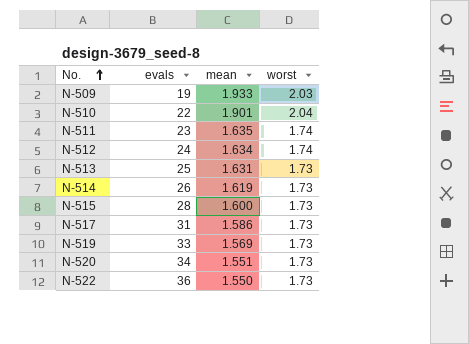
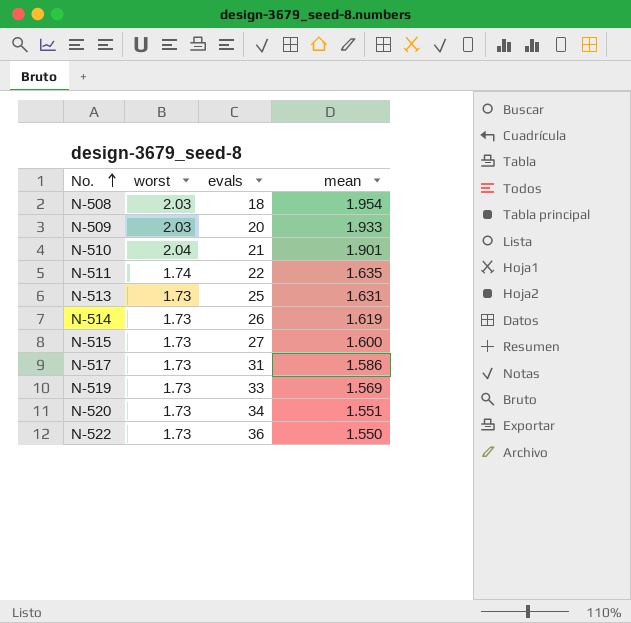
column worst | position: 4 -> 2
row N-512: 24 | 1.634 | 1.74 -> none
row N-508: none -> 2.03 | 18 | 1.954
N-509 | evals: 19 -> 20
N-510 | evals: 22 -> 21
N-511 | evals: 23 -> 22
N-515 | evals: 28 -> 27

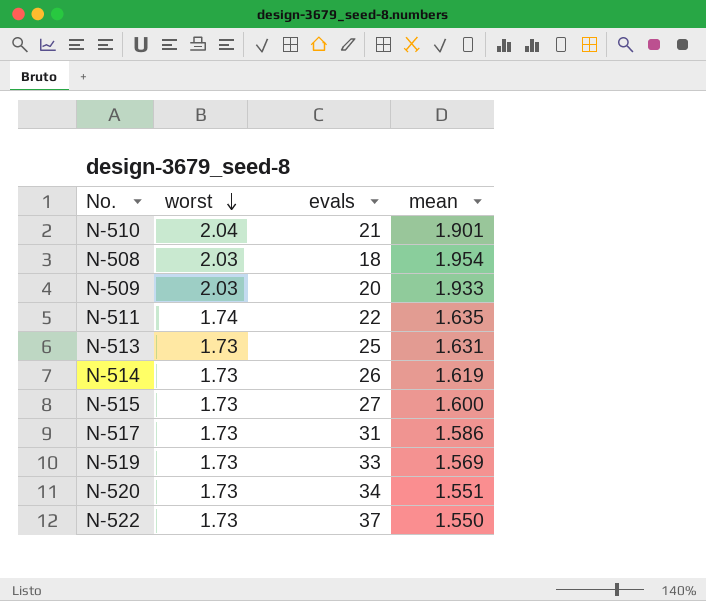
row order: No. ascending -> worst descending
N-522 | evals: 36 -> 37

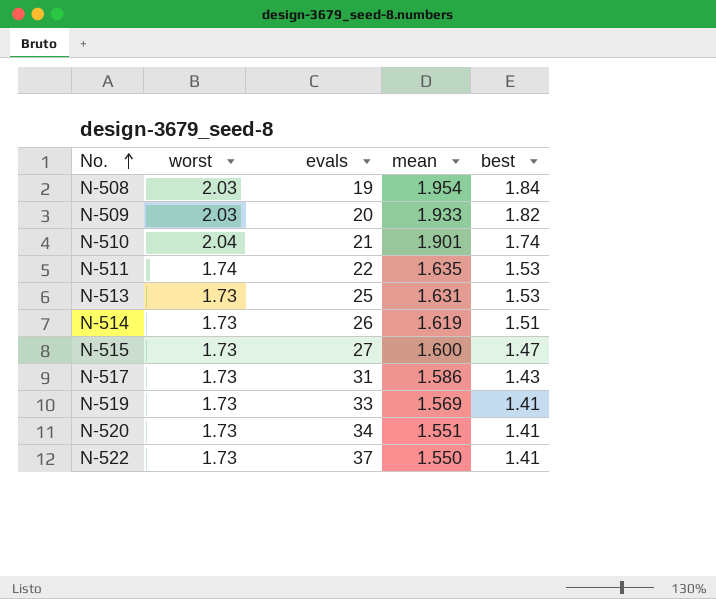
row order: worst descending -> No. ascending
column best | position: none -> 5
N-508 | evals: 18 -> 19

